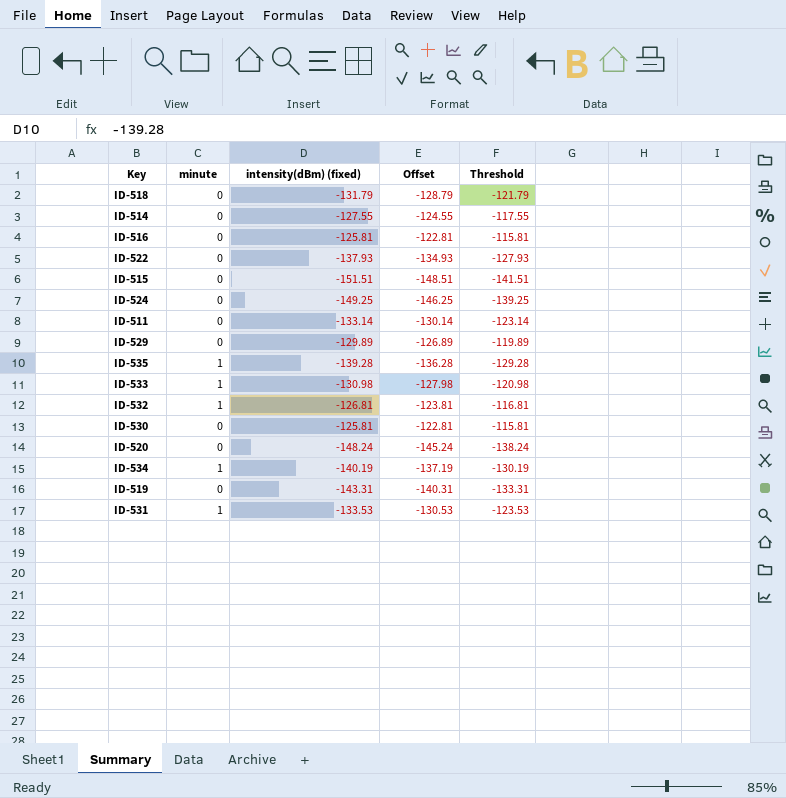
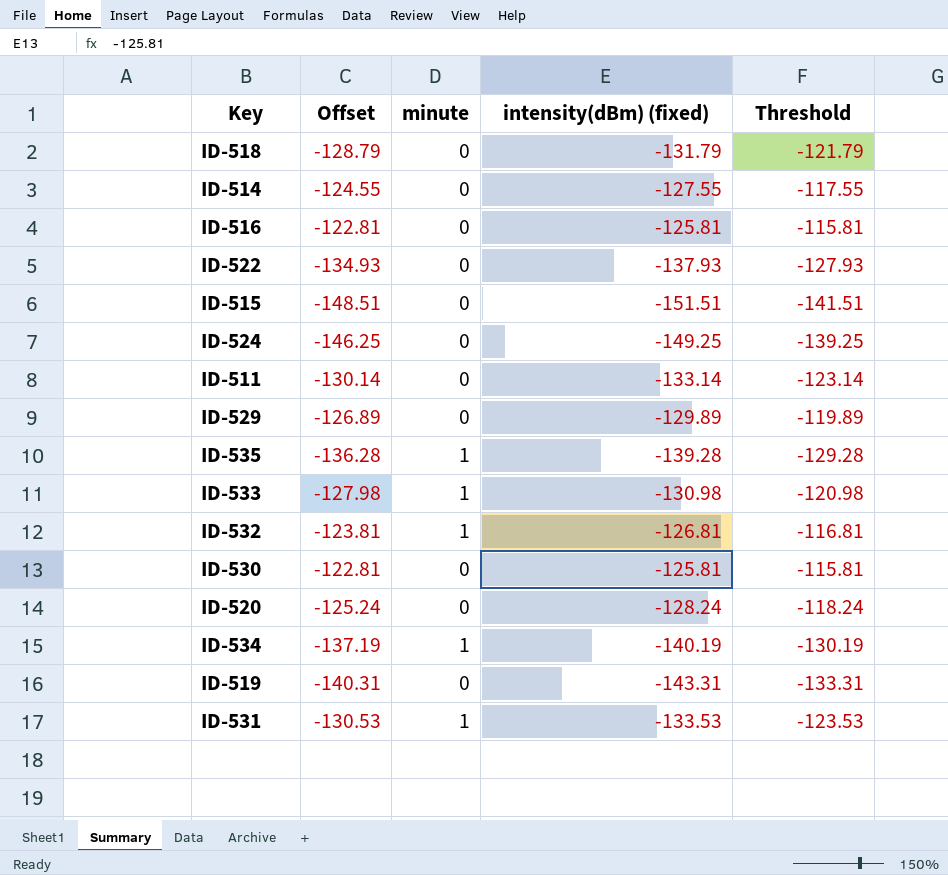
column Offset | position: 4 -> 2
ID-520 | Offset: -145.24 -> -125.24
ID-520 | intensity(dBm) (fixed): -148.24 -> -128.24
ID-520 | Threshold: -138.24 -> -118.24

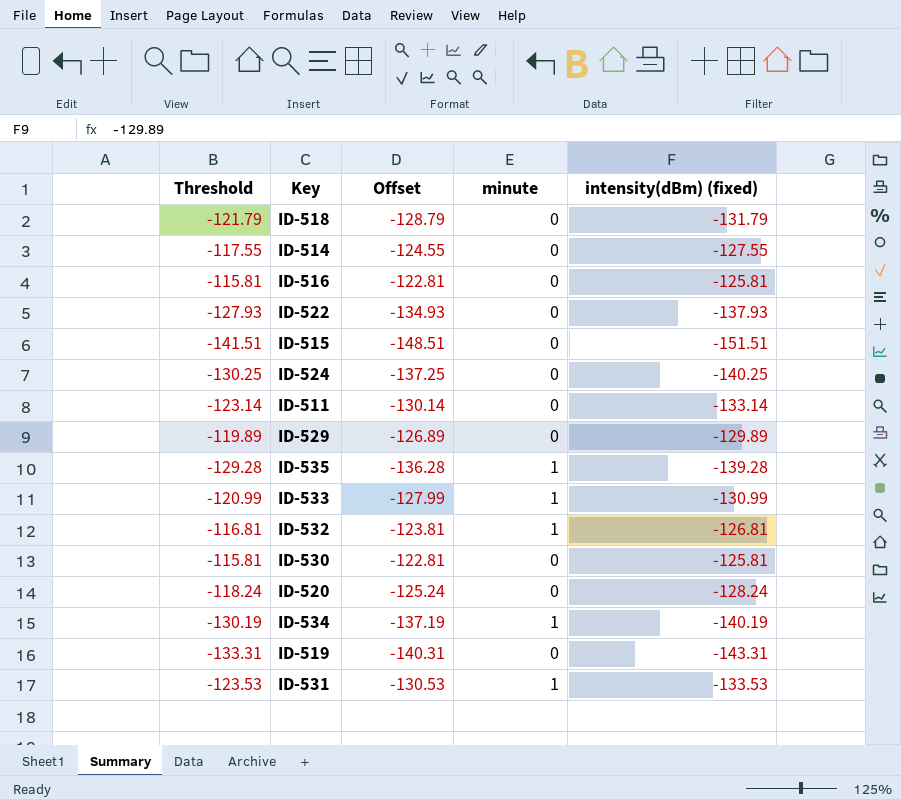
column Threshold | position: 5 -> 1
ID-524 | Threshold: -139.25 -> -130.25
ID-524 | Offset: -146.25 -> -137.25
ID-524 | intensity(dBm) (fixed): -149.25 -> -140.25
ID-533 | Threshold: -120.98 -> -120.99
ID-533 | Offset: -127.98 -> -127.99
ID-533 | intensity(dBm) (fixed): -130.98 -> -130.99

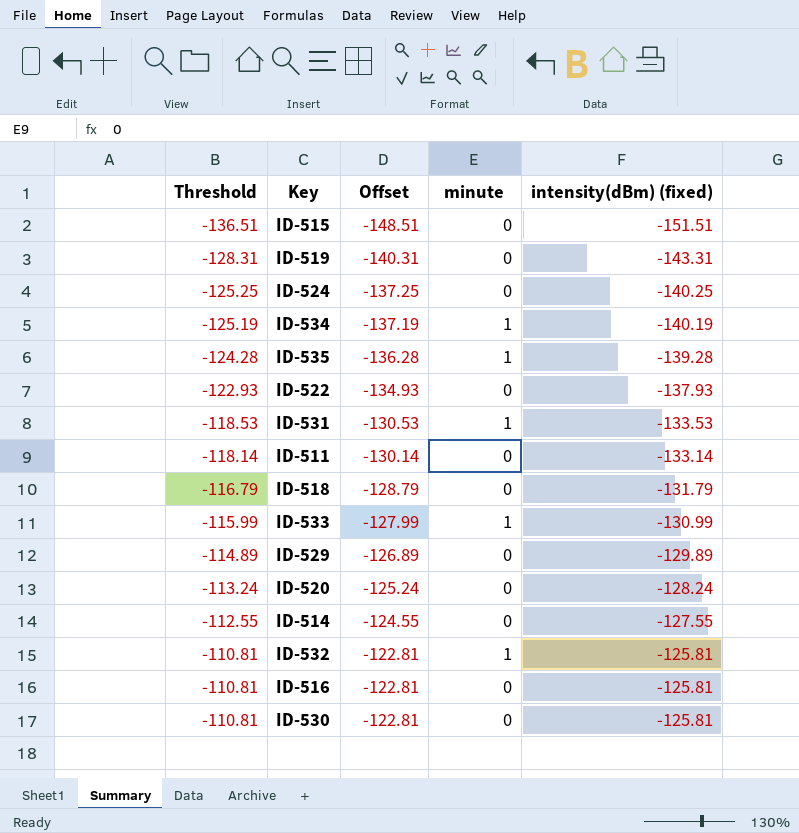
row order: none -> Threshold ascending
column Threshold | formula: [intensity(dBm) (fixed)] + 10 -> [intensity(dBm) (fixed)] + 15
ID-532 | Offset: -123.81 -> -122.81
ID-532 | intensity(dBm) (fixed): -126.81 -> -125.81

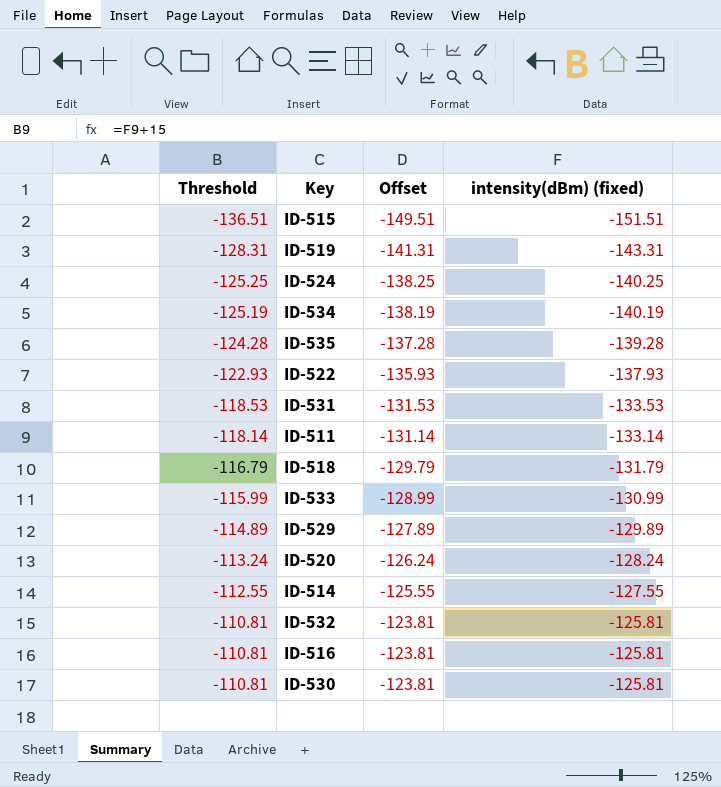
column minute | position: 4 -> none
column Offset | formula: [intensity(dBm) (fixed)] + 3 -> [intensity(dBm) (fixed)] + 2

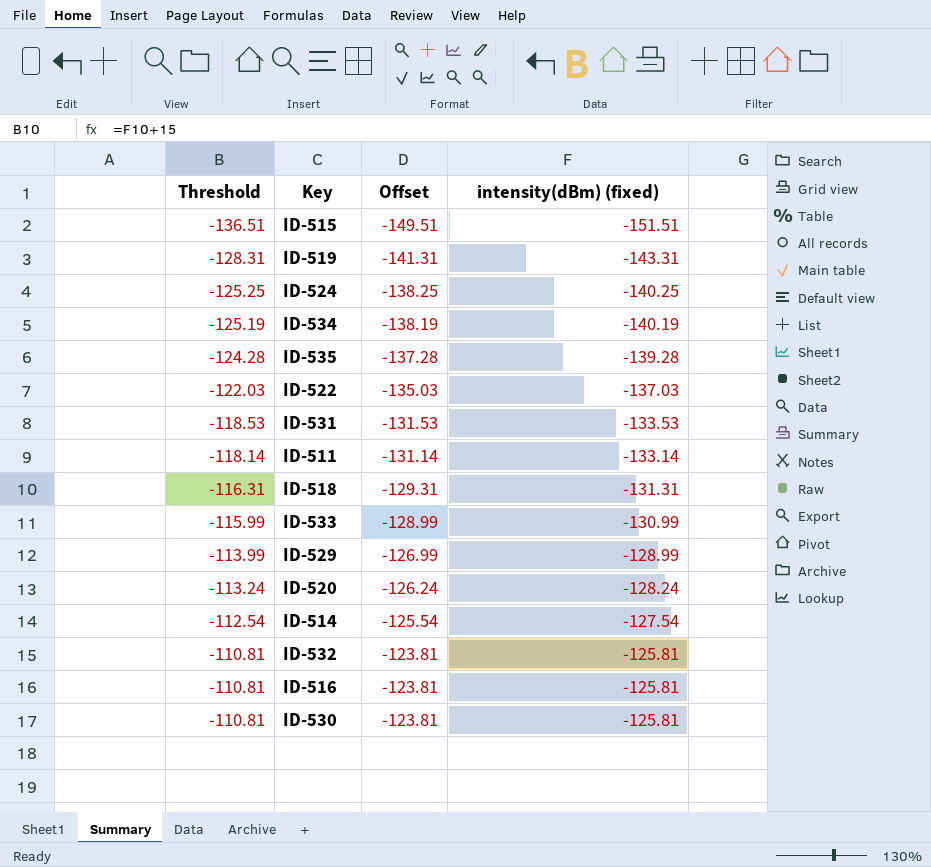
ID-522 | Threshold: -122.93 -> -122.03
ID-522 | Offset: -135.93 -> -135.03
ID-522 | intensity(dBm) (fixed): -137.93 -> -137.03
ID-518 | Threshold: -116.79 -> -116.31
ID-518 | Offset: -129.79 -> -129.31
ID-518 | intensity(dBm) (fixed): -131.79 -> -131.31
ID-529 | Threshold: -114.89 -> -113.99
ID-529 | Offset: -127.89 -> -126.99
ID-529 | intensity(dBm) (fixed): -129.89 -> -128.99
ID-514 | Threshold: -112.55 -> -112.54
ID-514 | Offset: -125.55 -> -125.54
ID-514 | intensity(dBm) (fixed): -127.55 -> -127.54

